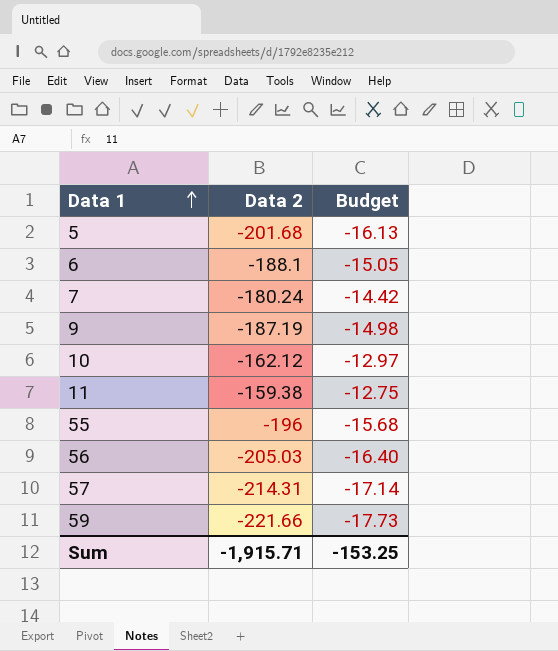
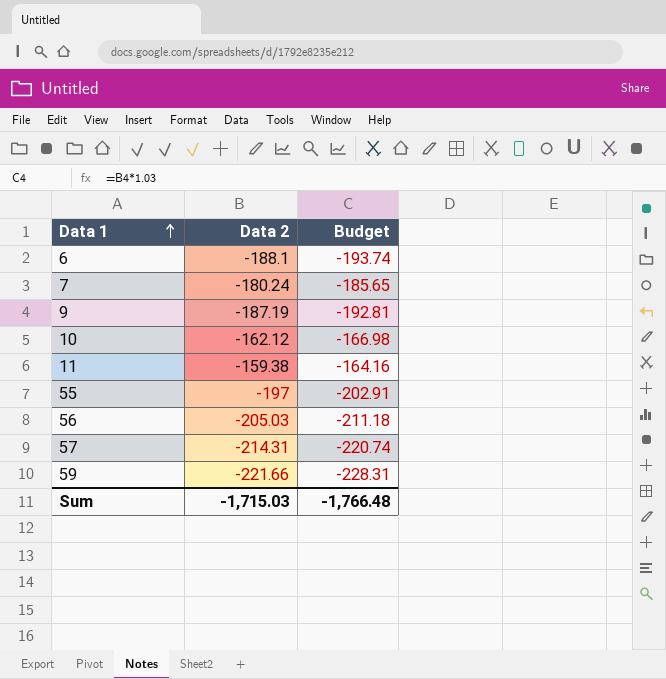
column Budget | formula: [Data 2] * 0.08 -> [Data 2] * 1.03
row 5: -201.68 | -16.13 -> none
55 | Data 2: -196 -> -197
Sum | Data 2: -1,915.71 -> -1,715.03
Sum | Budget: -153.25 -> -1,766.48

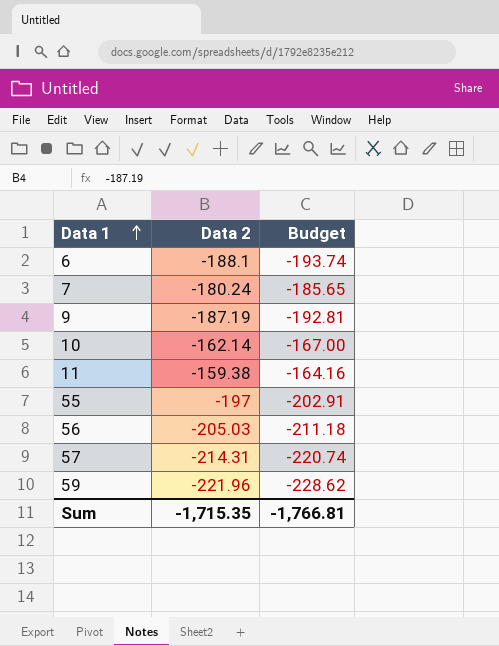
10 | Data 2: -162.12 -> -162.14
10 | Budget: -166.98 -> -167.00
59 | Data 2: -221.66 -> -221.96
59 | Budget: -228.31 -> -228.62
Sum | Data 2: -1,715.03 -> -1,715.35
Sum | Budget: -1,766.48 -> -1,766.81

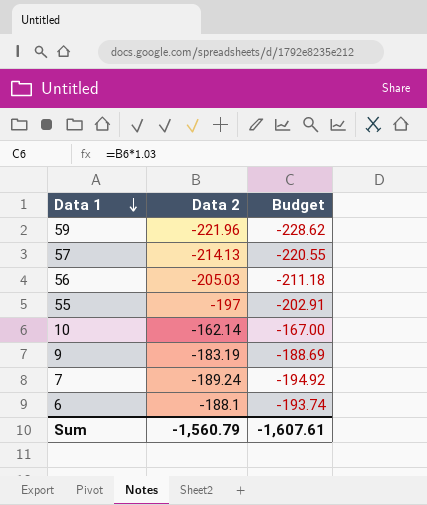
row order: Data 1 ascending -> Data 1 descending
row 11: -159.38 | -164.16 -> none
57 | Data 2: -214.31 -> -214.13
57 | Budget: -220.74 -> -220.55
9 | Data 2: -187.19 -> -183.19
9 | Budget: -192.81 -> -188.69
7 | Data 2: -180.24 -> -189.24
7 | Budget: -185.65 -> -194.92
Sum | Data 2: -1,715.35 -> -1,560.79
Sum | Budget: -1,766.81 -> -1,607.61

